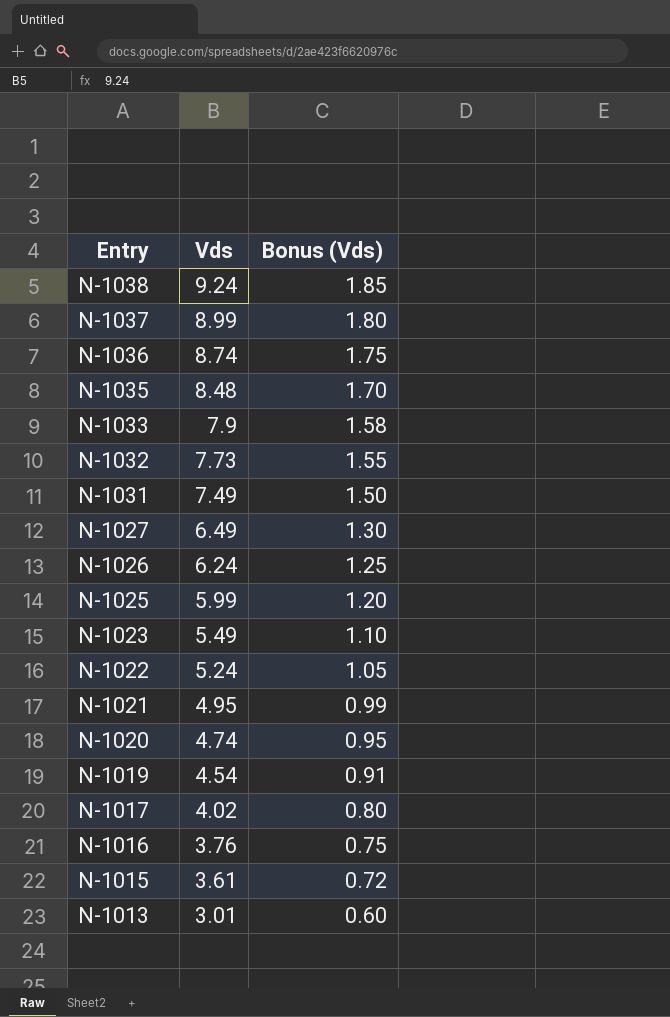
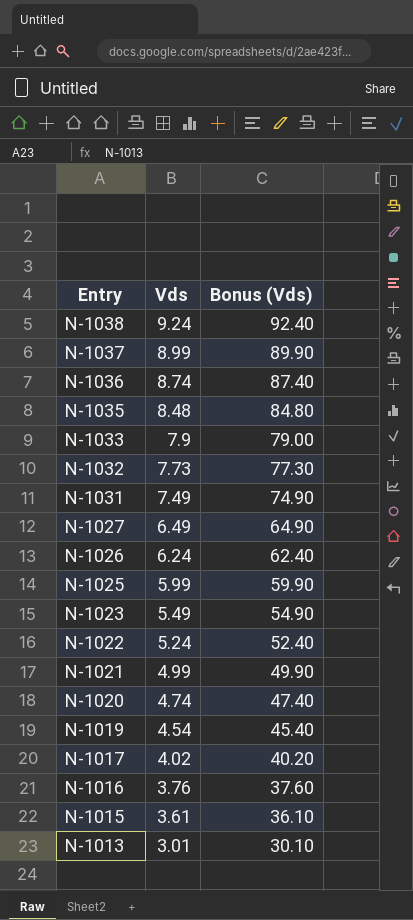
column Bonus (Vds) | formula: [Vds] * 0.2 -> [Vds] * 10
N-1021 | Vds: 4.95 -> 4.99

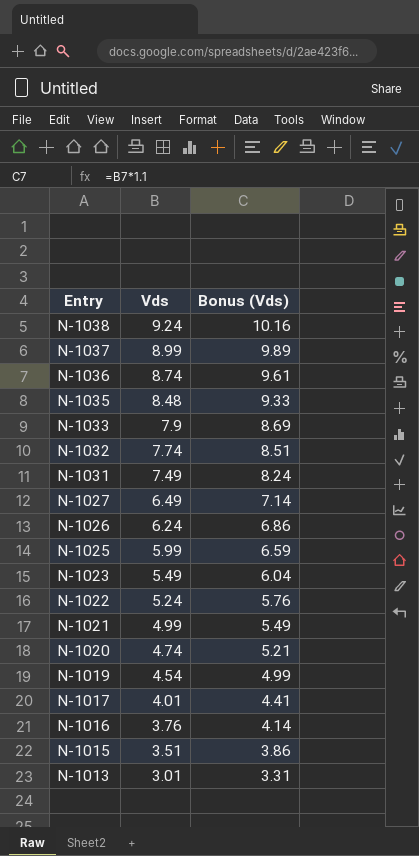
column Bonus (Vds) | formula: [Vds] * 10 -> [Vds] * 1.1
N-1032 | Vds: 7.73 -> 7.74
N-1017 | Vds: 4.02 -> 4.01
N-1015 | Vds: 3.61 -> 3.51

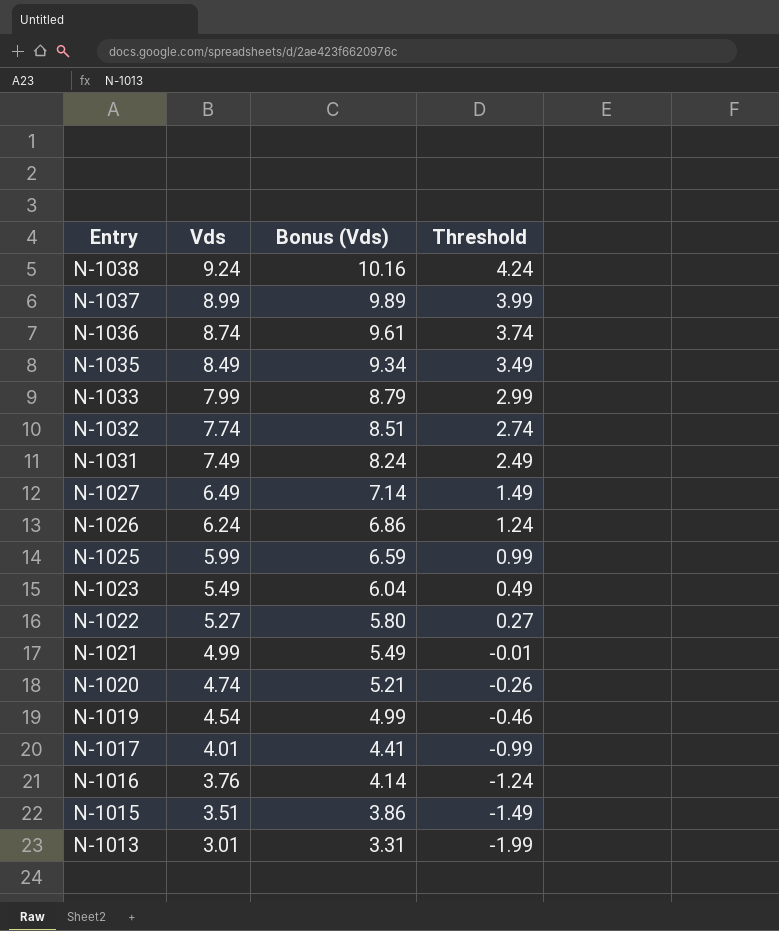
column Threshold | formula: none -> [Vds] - 5
N-1035 | Vds: 8.48 -> 8.49
N-1035 | Bonus (Vds): 9.33 -> 9.34
N-1033 | Vds: 7.9 -> 7.99
N-1033 | Bonus (Vds): 8.69 -> 8.79
N-1022 | Vds: 5.24 -> 5.27
N-1022 | Bonus (Vds): 5.76 -> 5.80

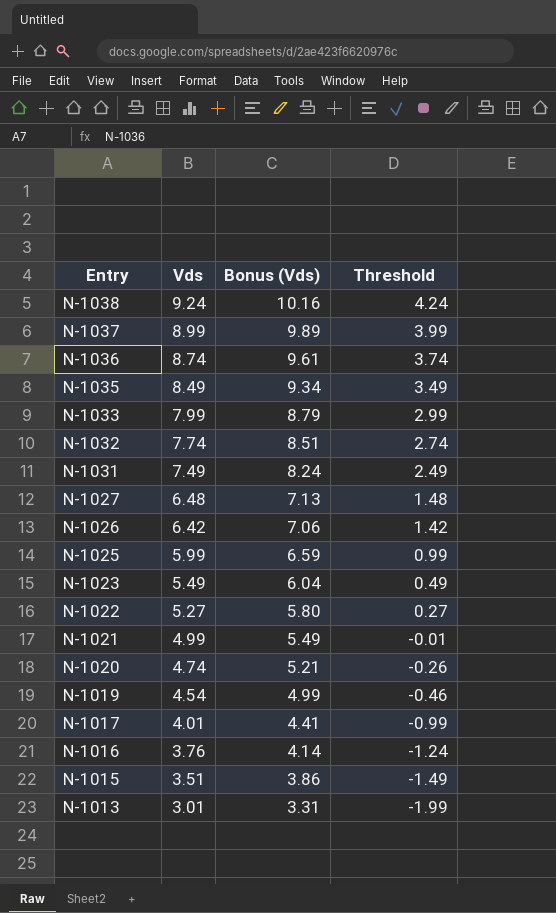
N-1027 | Vds: 6.49 -> 6.48
N-1027 | Bonus (Vds): 7.14 -> 7.13
N-1027 | Threshold: 1.49 -> 1.48
N-1026 | Vds: 6.24 -> 6.42
N-1026 | Bonus (Vds): 6.86 -> 7.06
N-1026 | Threshold: 1.24 -> 1.42

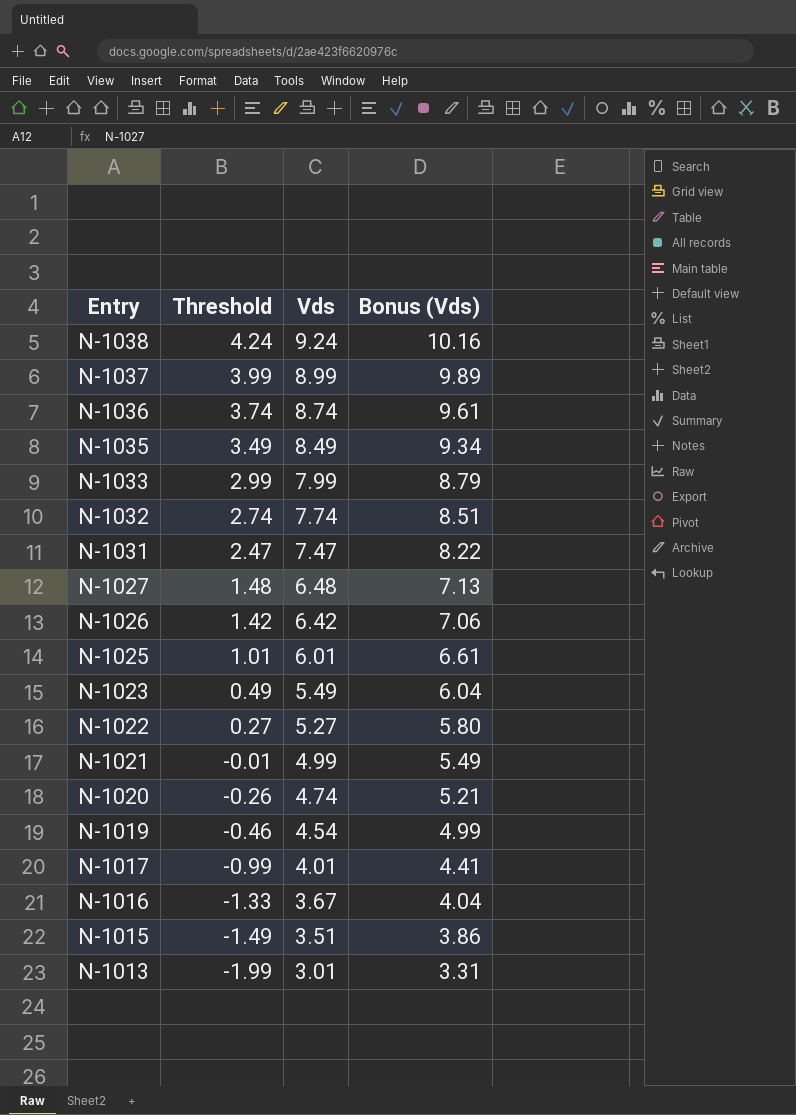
column Threshold | position: 4 -> 2
N-1031 | Threshold: 2.49 -> 2.47
N-1031 | Vds: 7.49 -> 7.47
N-1031 | Bonus (Vds): 8.24 -> 8.22
N-1025 | Threshold: 0.99 -> 1.01
N-1025 | Vds: 5.99 -> 6.01
N-1025 | Bonus (Vds): 6.59 -> 6.61
N-1016 | Threshold: -1.24 -> -1.33
N-1016 | Vds: 3.76 -> 3.67
N-1016 | Bonus (Vds): 4.14 -> 4.04

